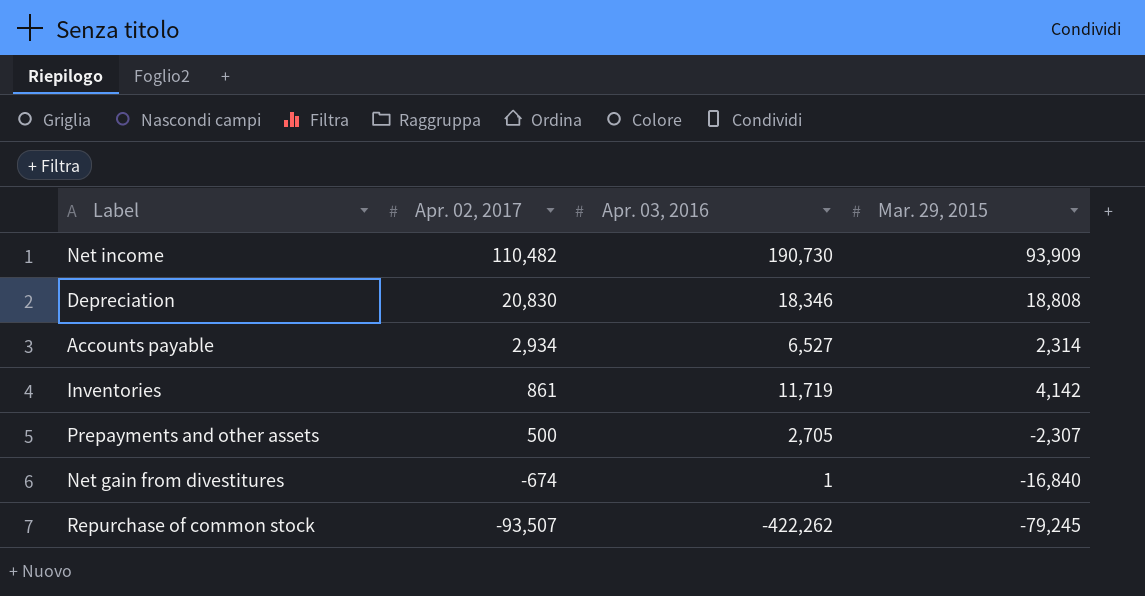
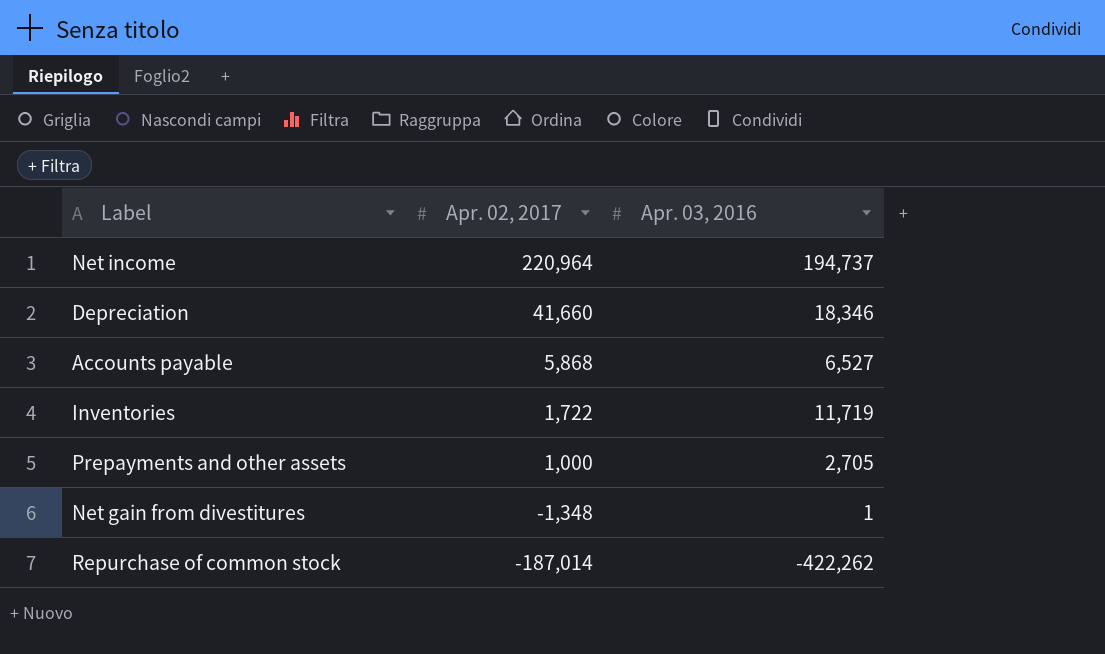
column Mar. 29, 2015 | position: 4 -> none
Net income | Apr. 02, 2017: 110,482 -> 220,964
Net income | Apr. 03, 2016: 190,730 -> 194,737
Depreciation | Apr. 02, 2017: 20,830 -> 41,660
Accounts payable | Apr. 02, 2017: 2,934 -> 5,868
Inventories | Apr. 02, 2017: 861 -> 1,722
Prepayments and other assets | Apr. 02, 2017: 500 -> 1,000
Net gain from divestitures | Apr. 02, 2017: -674 -> -1,348
Repurchase of common stock | Apr. 02, 2017: -93,507 -> -187,014

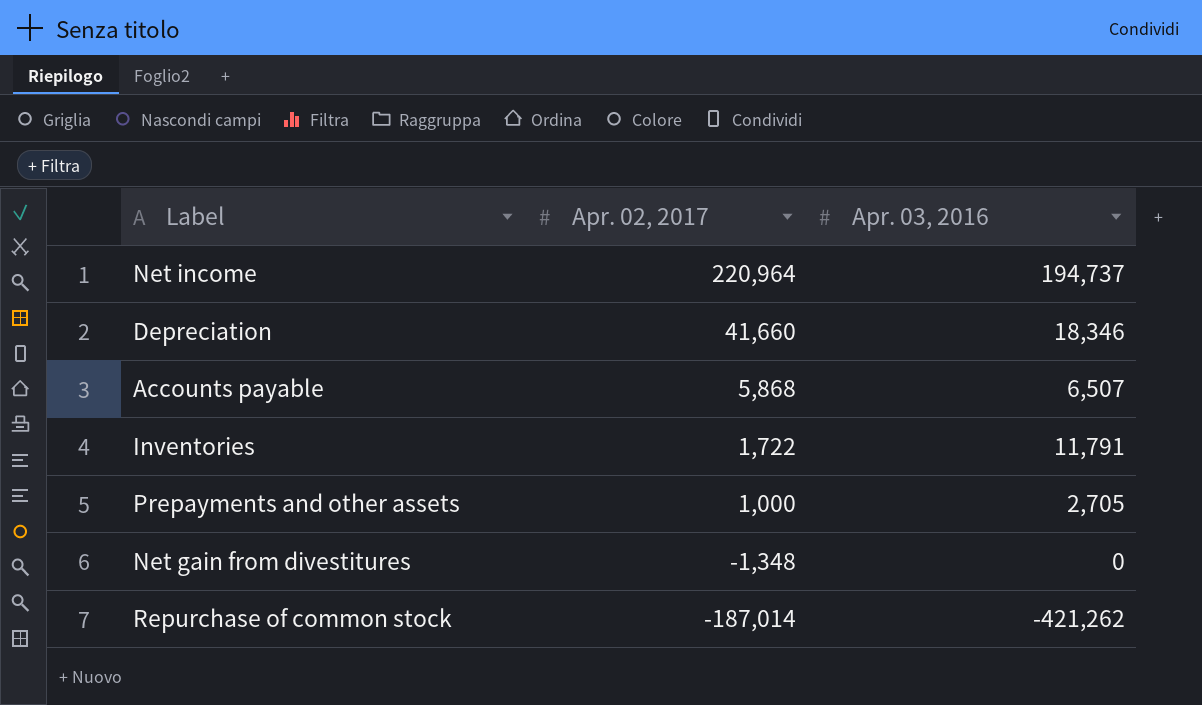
Accounts payable | Apr. 03, 2016: 6,527 -> 6,507
Inventories | Apr. 03, 2016: 11,719 -> 11,791
Net gain from divestitures | Apr. 03, 2016: 1 -> 0
Repurchase of common stock | Apr. 03, 2016: -422,262 -> -421,262

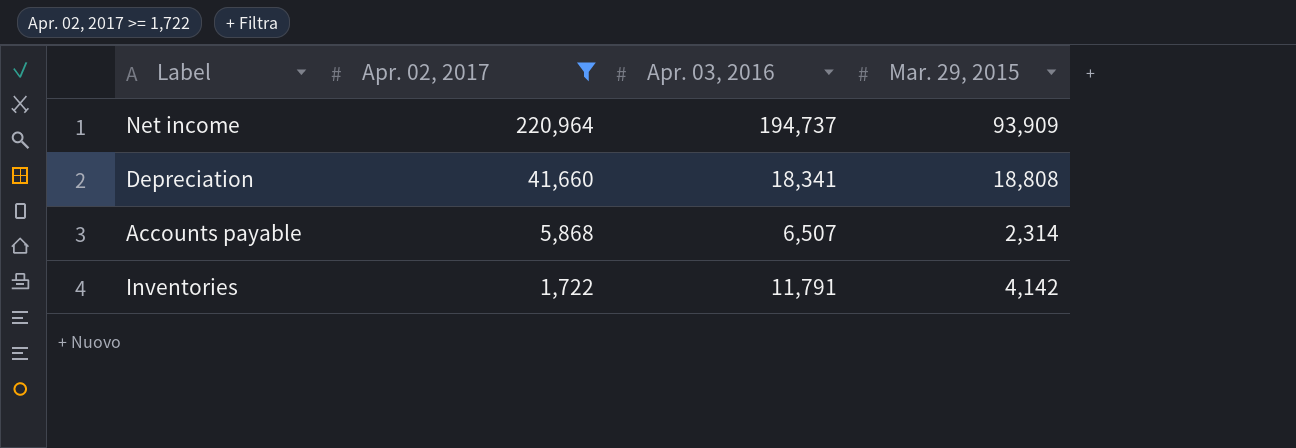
filter: none -> Apr. 02, 2017 >= 1,722
column Mar. 29, 2015 | position: none -> 4
Depreciation | Apr. 03, 2016: 18,346 -> 18,341

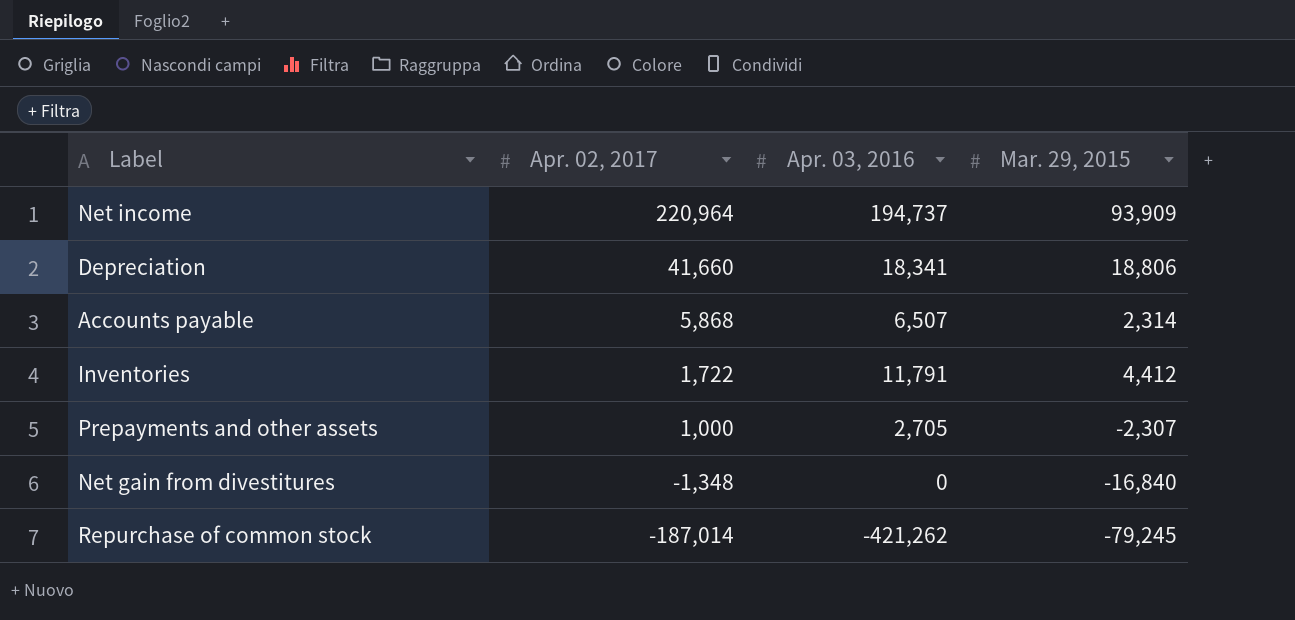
filter: Apr. 02, 2017 >= 1,722 -> none
Depreciation | Mar. 29, 2015: 18,808 -> 18,806
Inventories | Mar. 29, 2015: 4,142 -> 4,412

